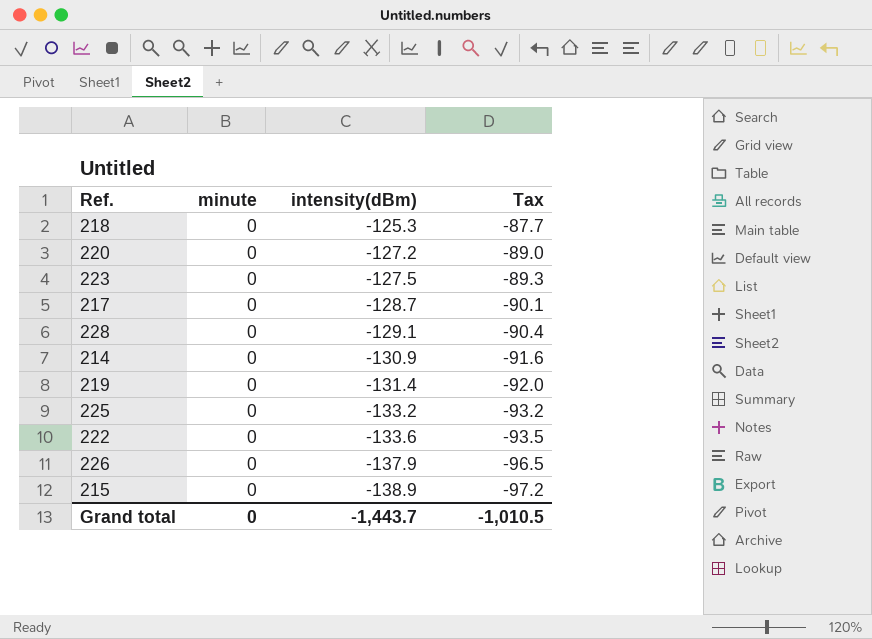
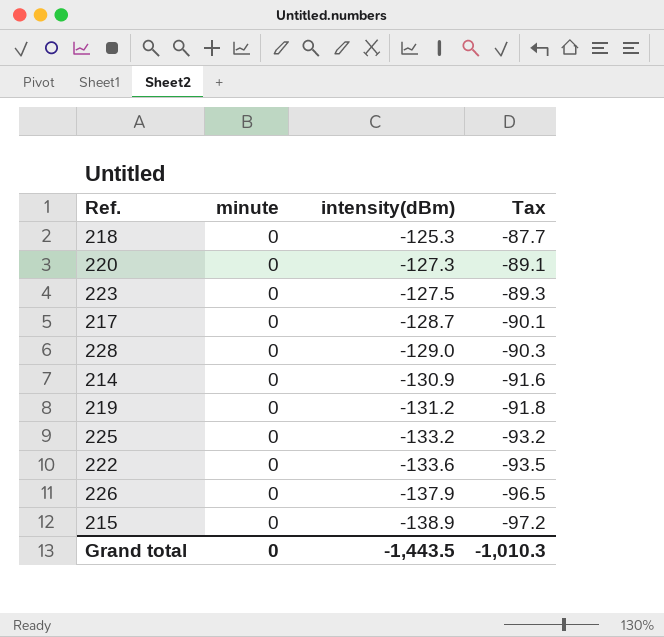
220 | intensity(dBm): -127.2 -> -127.3
220 | Tax: -89.0 -> -89.1
228 | intensity(dBm): -129.1 -> -129.0
228 | Tax: -90.4 -> -90.3
219 | intensity(dBm): -131.4 -> -131.2
219 | Tax: -92.0 -> -91.8
Grand total | intensity(dBm): -1,443.7 -> -1,443.5
Grand total | Tax: -1,010.5 -> -1,010.3

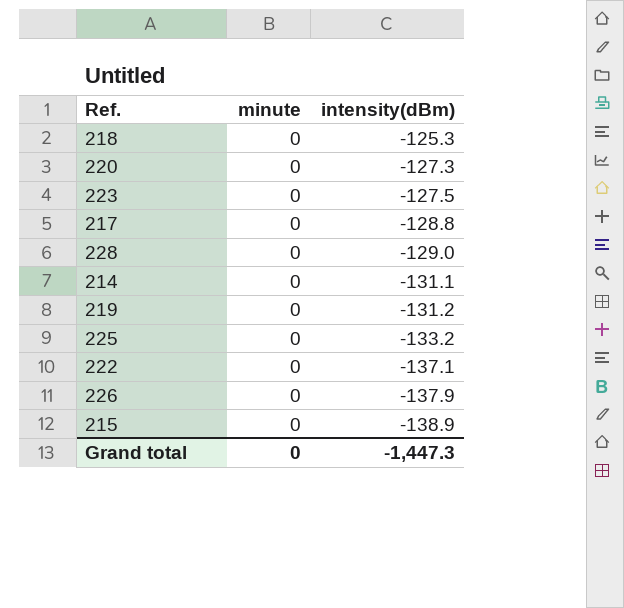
column Tax | formula: [intensity(dBm)] * 0.7 -> none
217 | intensity(dBm): -128.7 -> -128.8
214 | intensity(dBm): -130.9 -> -131.1
222 | intensity(dBm): -133.6 -> -137.1
Grand total | intensity(dBm): -1,443.5 -> -1,447.3

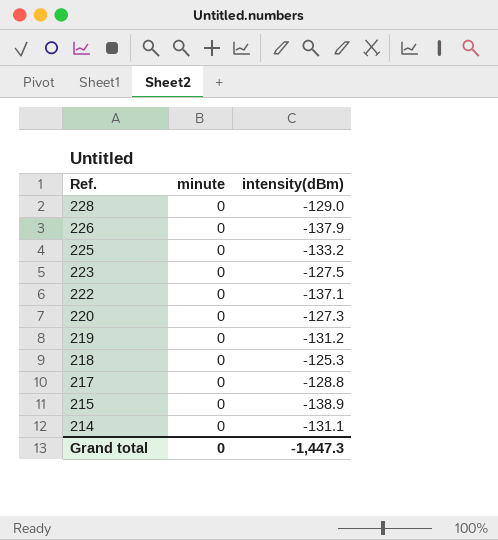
row order: intensity(dBm) descending -> Ref. descending

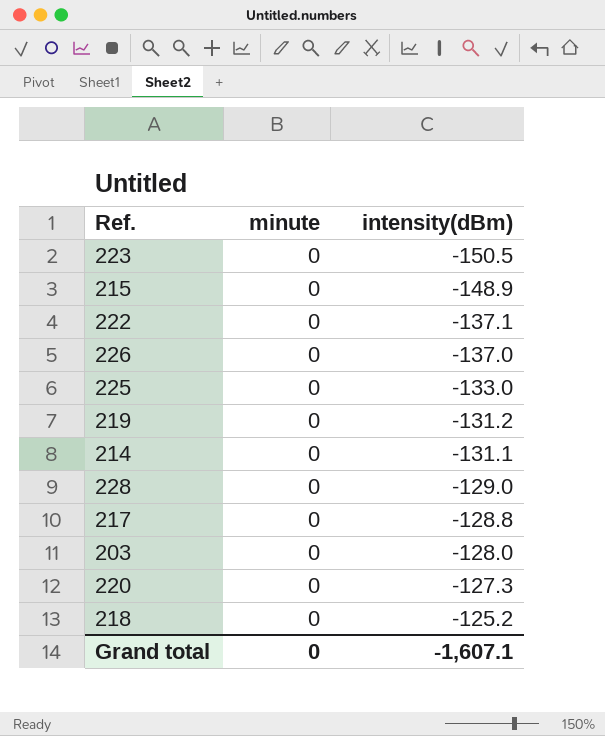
row order: Ref. descending -> intensity(dBm) ascending
223 | intensity(dBm): -127.5 -> -150.5
215 | intensity(dBm): -138.9 -> -148.9
226 | intensity(dBm): -137.9 -> -137.0
225 | intensity(dBm): -133.2 -> -133.0
row 203: none -> 0 | -128.0
218 | intensity(dBm): -125.3 -> -125.2
Grand total | intensity(dBm): -1,447.3 -> -1,607.1

